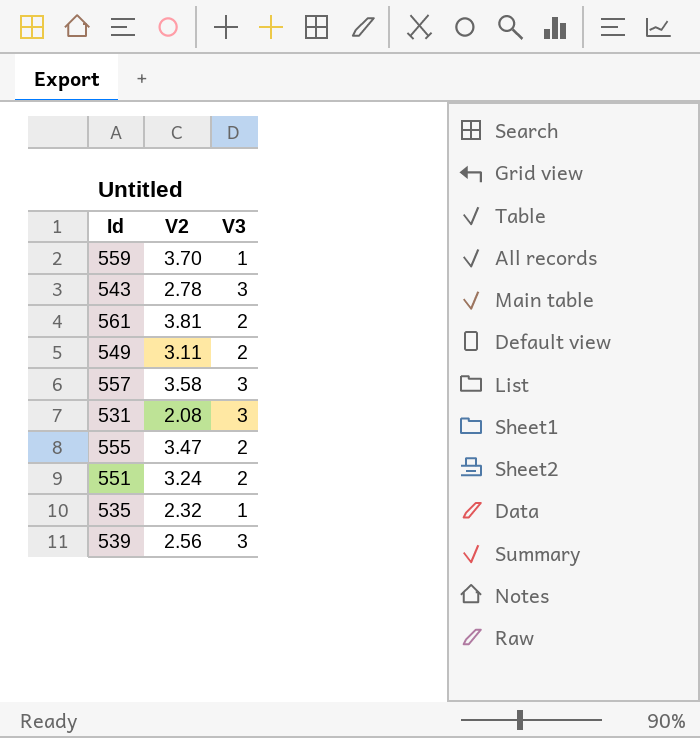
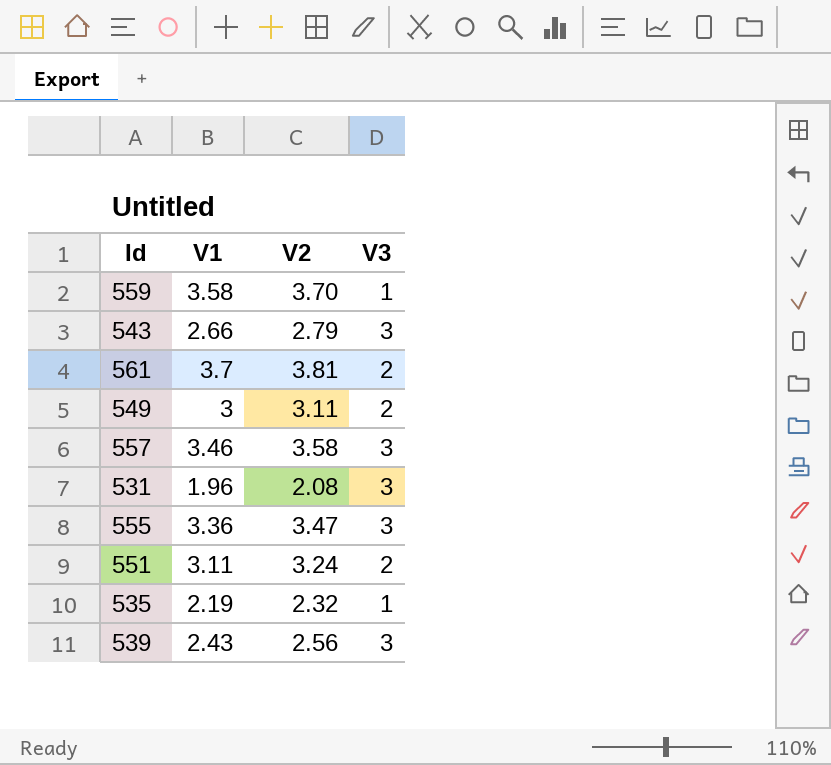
column V1 | position: none -> 2
543 | V2: 2.78 -> 2.79
555 | V3: 2 -> 3

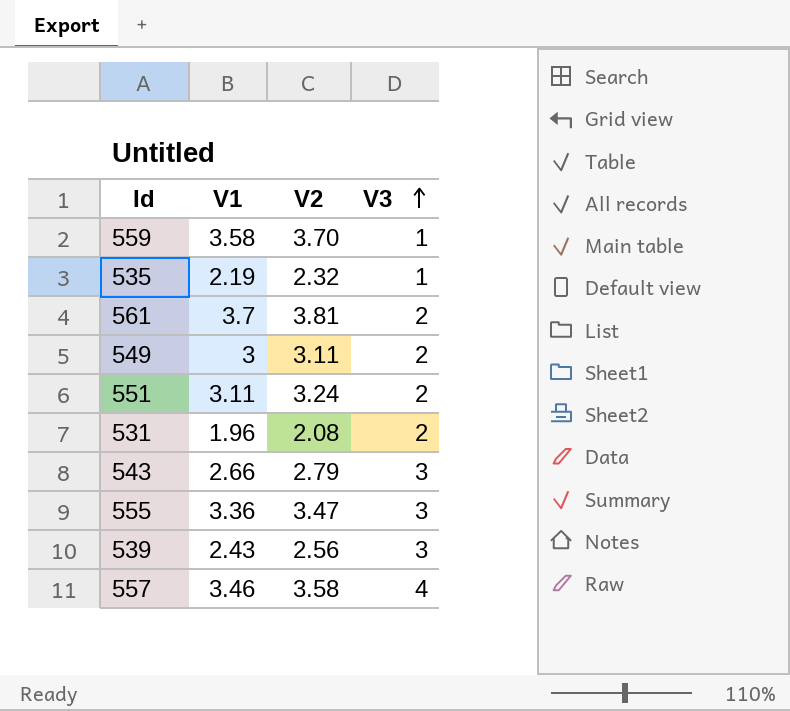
row order: none -> V3 ascending
531 | V3: 3 -> 2
557 | V3: 3 -> 4

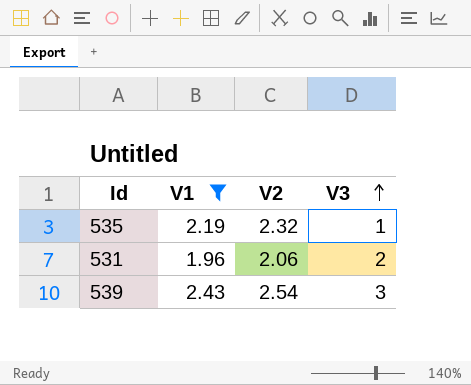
filter: none -> V1 <= 2.43
531 | V2: 2.08 -> 2.06
539 | V2: 2.56 -> 2.54

